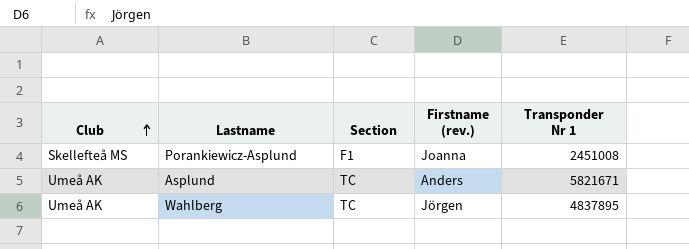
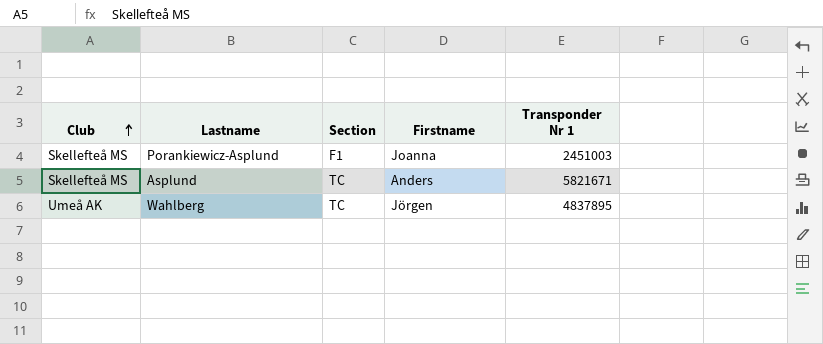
column name: Firstname (rev.) -> Firstname
Porankiewicz-Asplund | Transponder Nr 1: 2451008 -> 2451003
Asplund | Club: Umeå AK -> Skellefteå MS

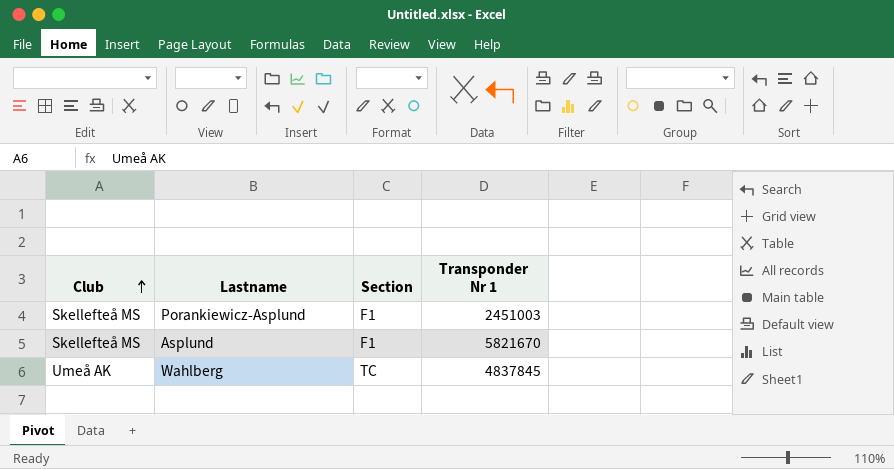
column Firstname | position: 4 -> none
Asplund | Section: TC -> F1
Asplund | Transponder Nr 1: 5821671 -> 5821670
Wahlberg | Transponder Nr 1: 4837895 -> 4837845

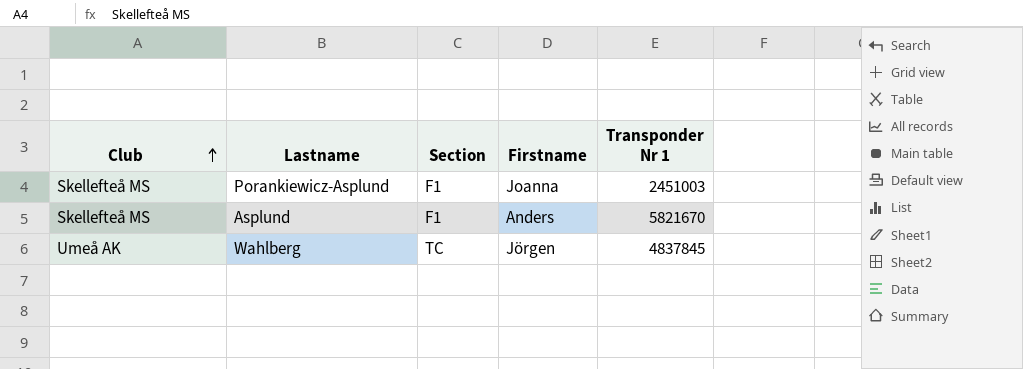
column Firstname | position: none -> 4

